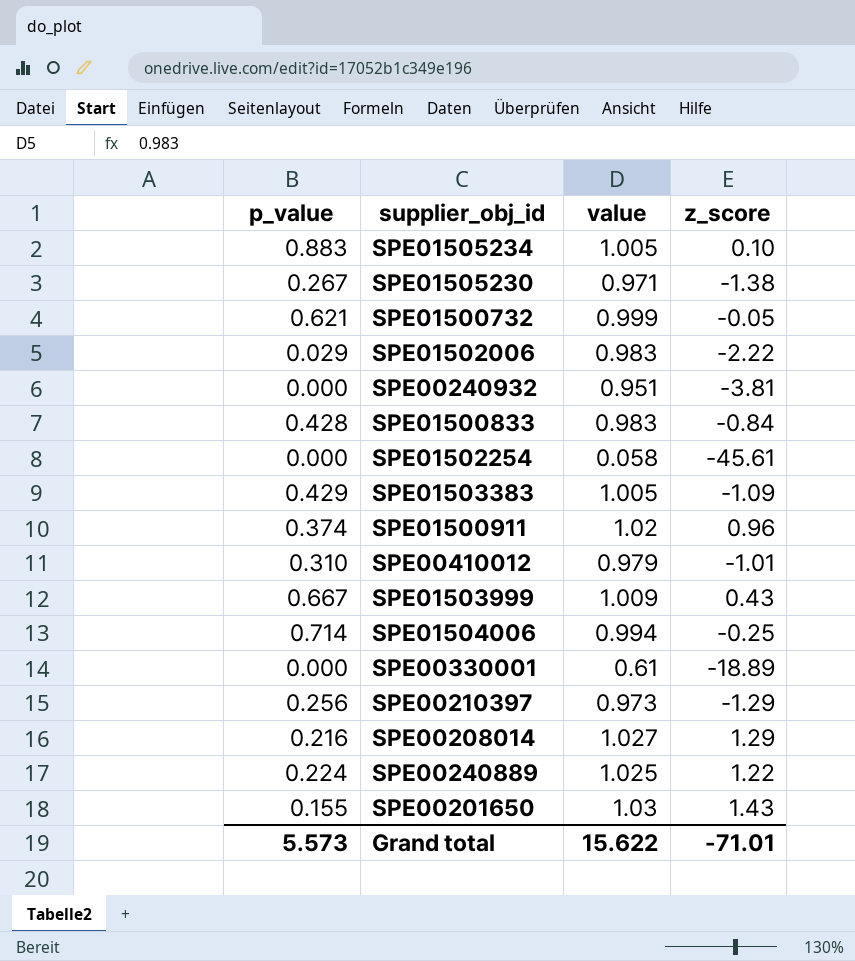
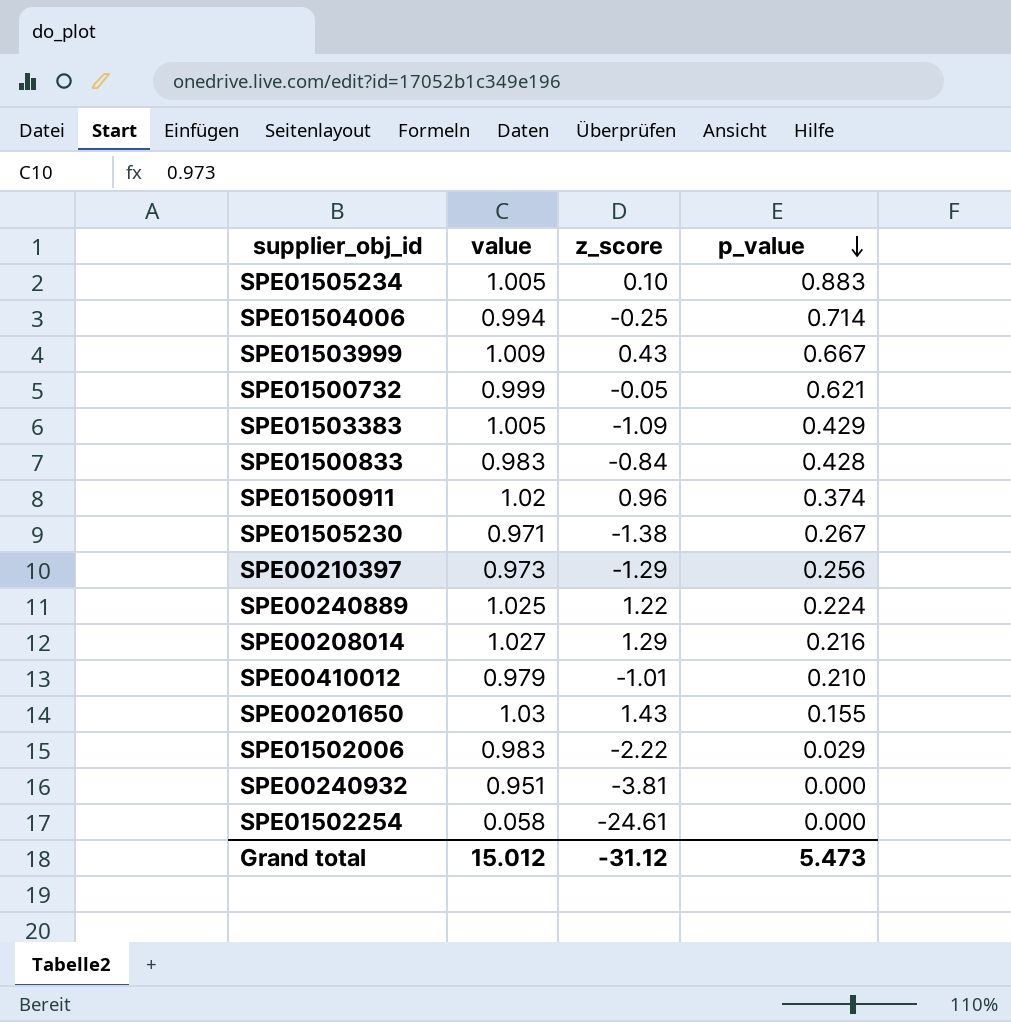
row order: none -> p_value descending
column p_value | position: 1 -> 4
row SPE00330001: 0.000 | 0.61 | -18.89 -> none
SPE00410012 | p_value: 0.310 -> 0.210
SPE01502254 | z_score: -45.61 -> -24.61
Grand total | value: 15.622 -> 15.012
Grand total | z_score: -71.01 -> -31.12
Grand total | p_value: 5.573 -> 5.473

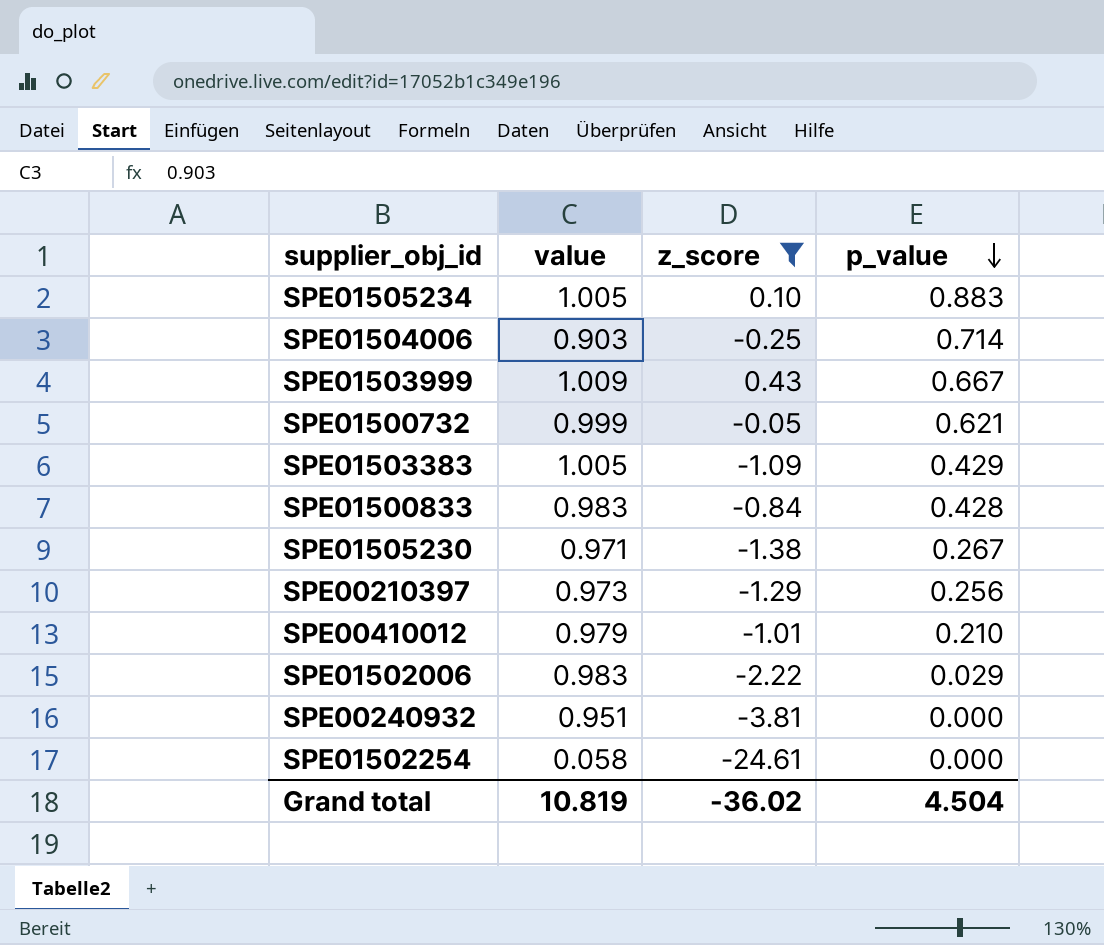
filter: none -> z_score <= 0.43
SPE01504006 | value: 0.994 -> 0.903
Grand total | value: 15.012 -> 10.819
Grand total | z_score: -31.12 -> -36.02
Grand total | p_value: 5.473 -> 4.504

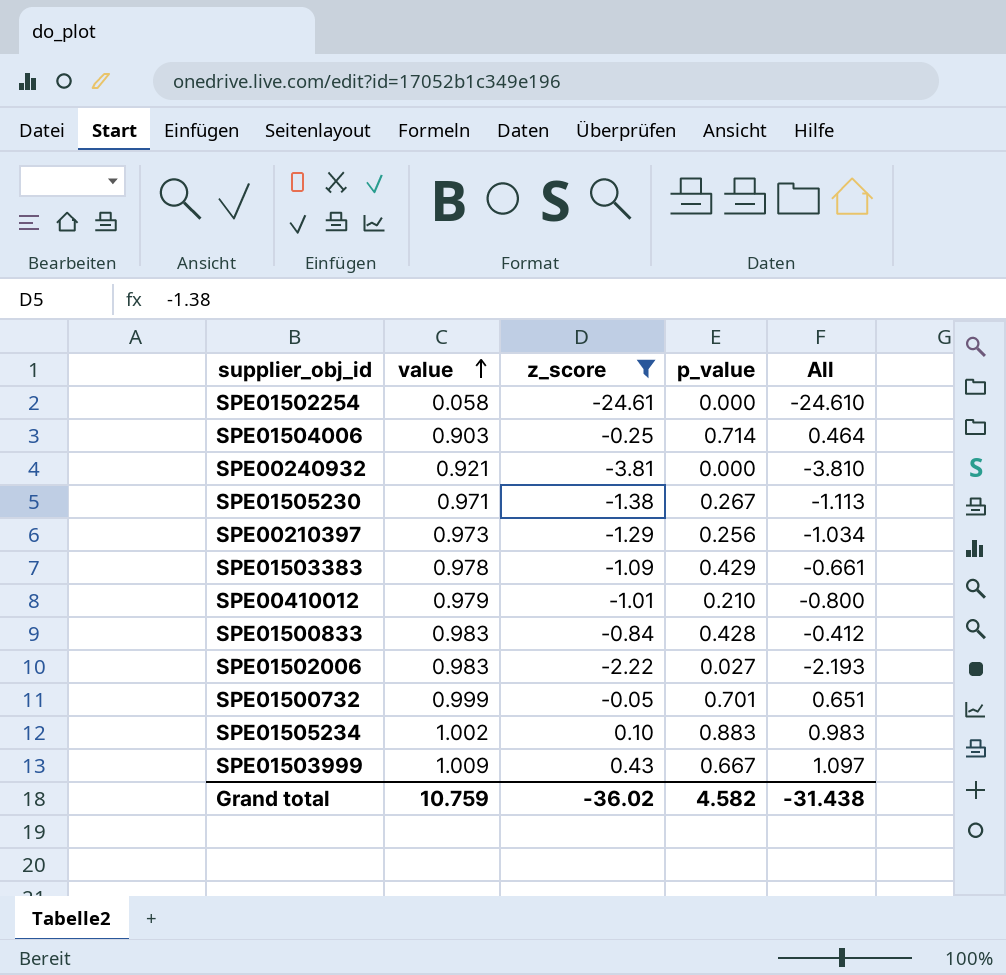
row order: p_value descending -> value ascending
column All | formula: none -> [z_score] + [p_value]
SPE00240932 | value: 0.951 -> 0.921
SPE01503383 | value: 1.005 -> 0.978
SPE01502006 | p_value: 0.029 -> 0.027
SPE01500732 | p_value: 0.621 -> 0.701
SPE01505234 | value: 1.005 -> 1.002
Grand total | value: 10.819 -> 10.759
Grand total | p_value: 4.504 -> 4.582

